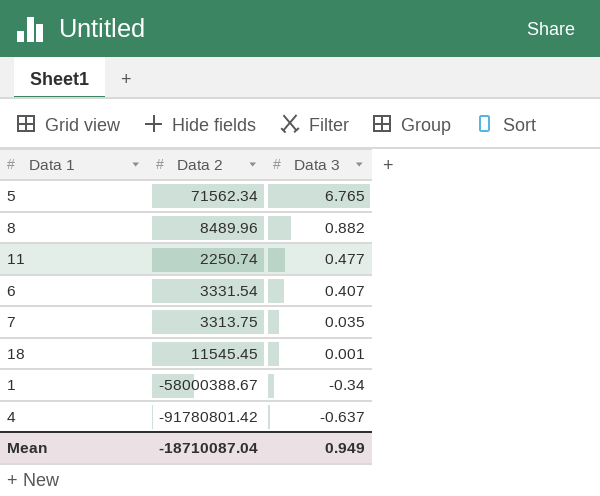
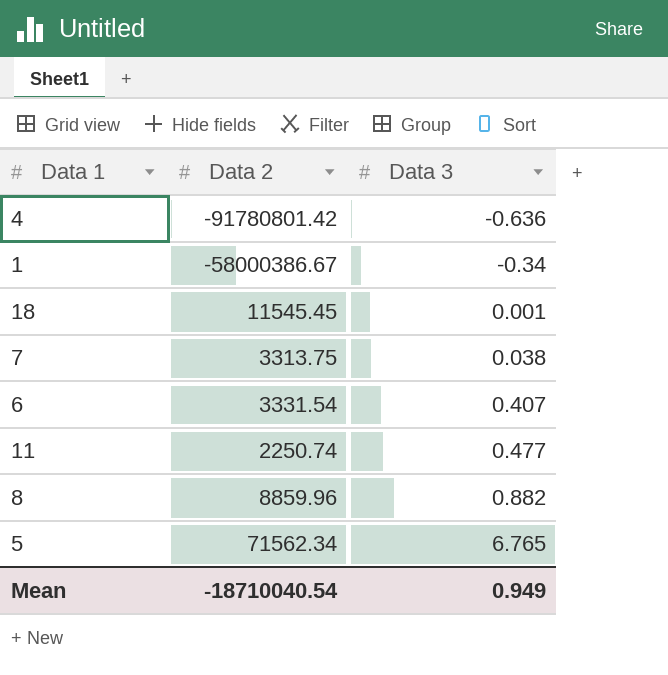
row order: Data 3 descending -> Data 3 ascending
4 | Data 3: -0.637 -> -0.636
1 | Data 2: -58000388.67 -> -58000386.67
7 | Data 3: 0.035 -> 0.038
8 | Data 2: 8489.96 -> 8859.96
Mean | Data 2: -18710087.04 -> -18710040.54

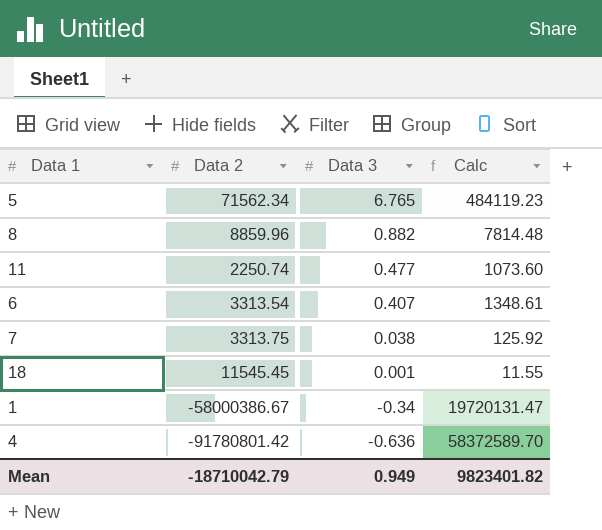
row order: Data 3 ascending -> Data 3 descending
column Calc | formula: none -> [Data 2] * [Data 3]
6 | Data 2: 3331.54 -> 3313.54
Mean | Data 2: -18710040.54 -> -18710042.79

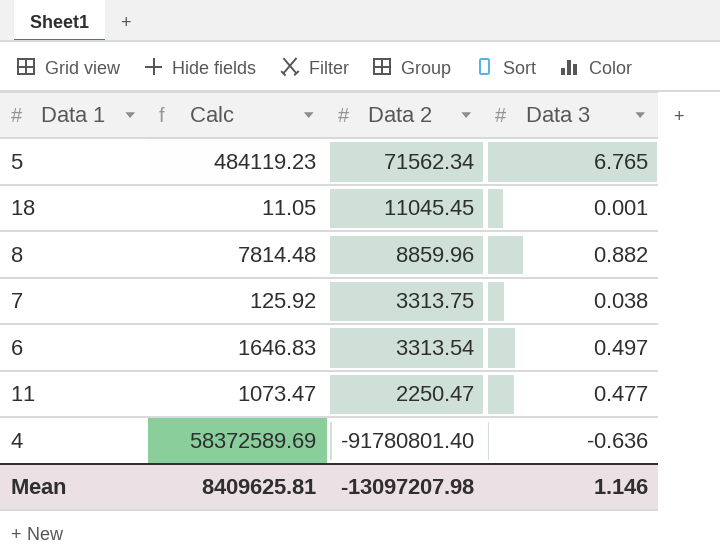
row order: Data 3 descending -> Data 2 descending
column Calc | position: 4 -> 2
row 1: -58000386.67 | -0.34 | 19720131.47 -> none
18 | Calc: 11.55 -> 11.05
18 | Data 2: 11545.45 -> 11045.45
6 | Calc: 1348.61 -> 1646.83
6 | Data 3: 0.407 -> 0.497
11 | Calc: 1073.60 -> 1073.47
11 | Data 2: 2250.74 -> 2250.47
4 | Calc: 58372589.70 -> 58372589.69
4 | Data 2: -91780801.42 -> -91780801.40
Mean | Calc: 9823401.82 -> 8409625.81
Mean | Data 2: -18710042.79 -> -13097207.98
Mean | Data 3: 0.949 -> 1.146

